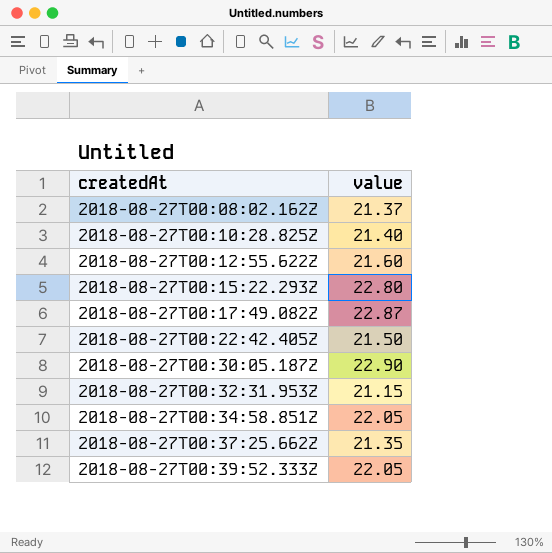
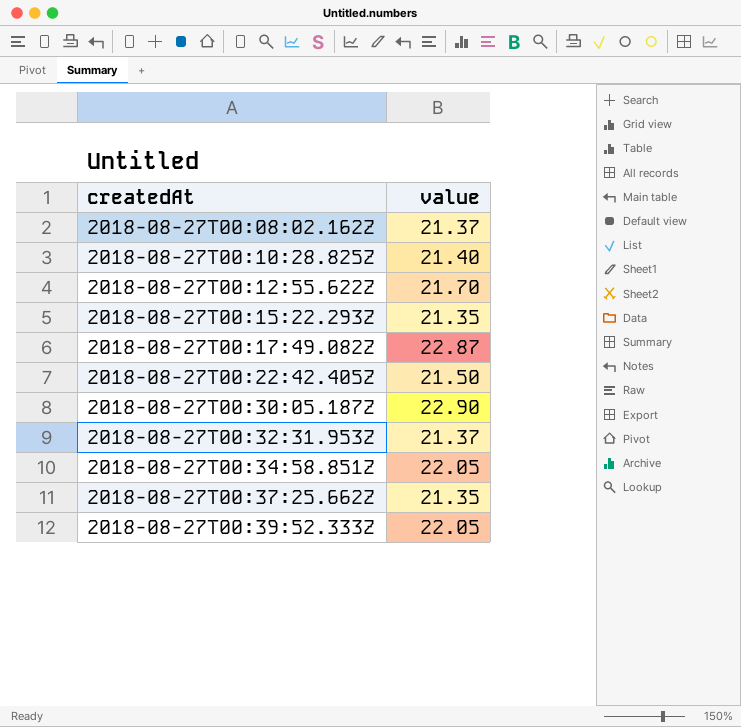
2018-08-27T00:12:55.622Z | value: 21.60 -> 21.70
2018-08-27T00:15:22.293Z | value: 22.80 -> 21.35
2018-08-27T00:32:31.953Z | value: 21.15 -> 21.37

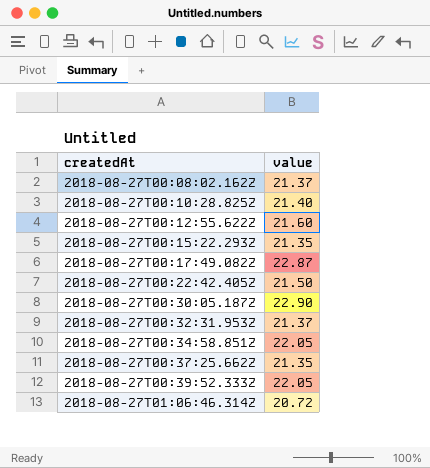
2018-08-27T00:12:55.622Z | value: 21.70 -> 21.60
row 2018-08-27T01:06:46.314Z: none -> 20.72

